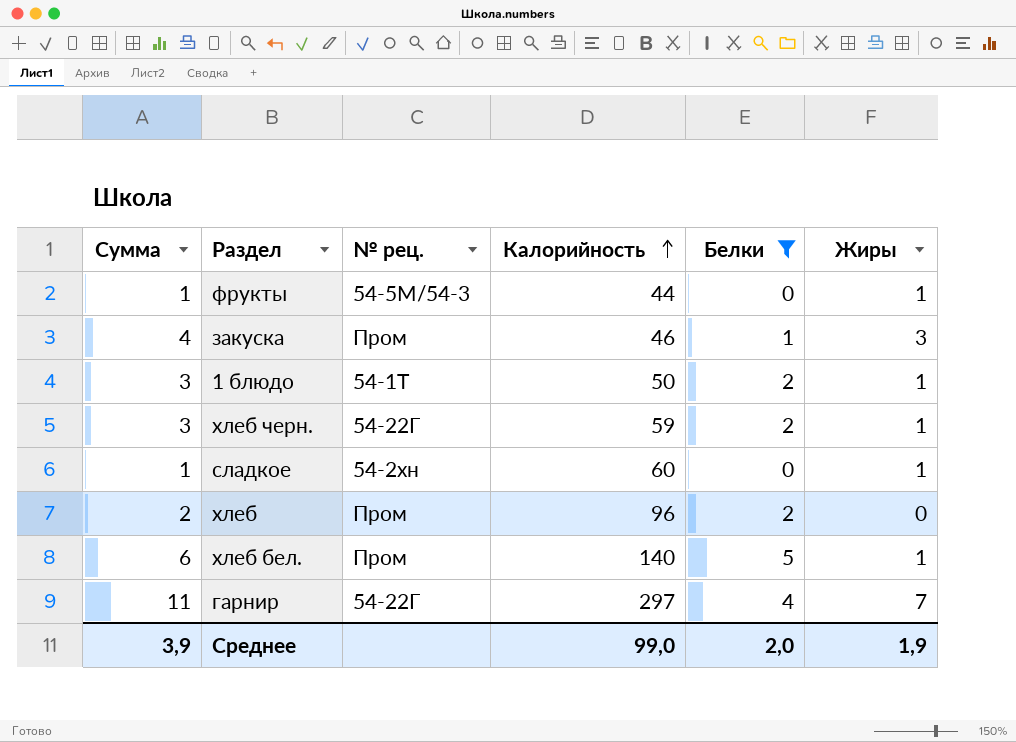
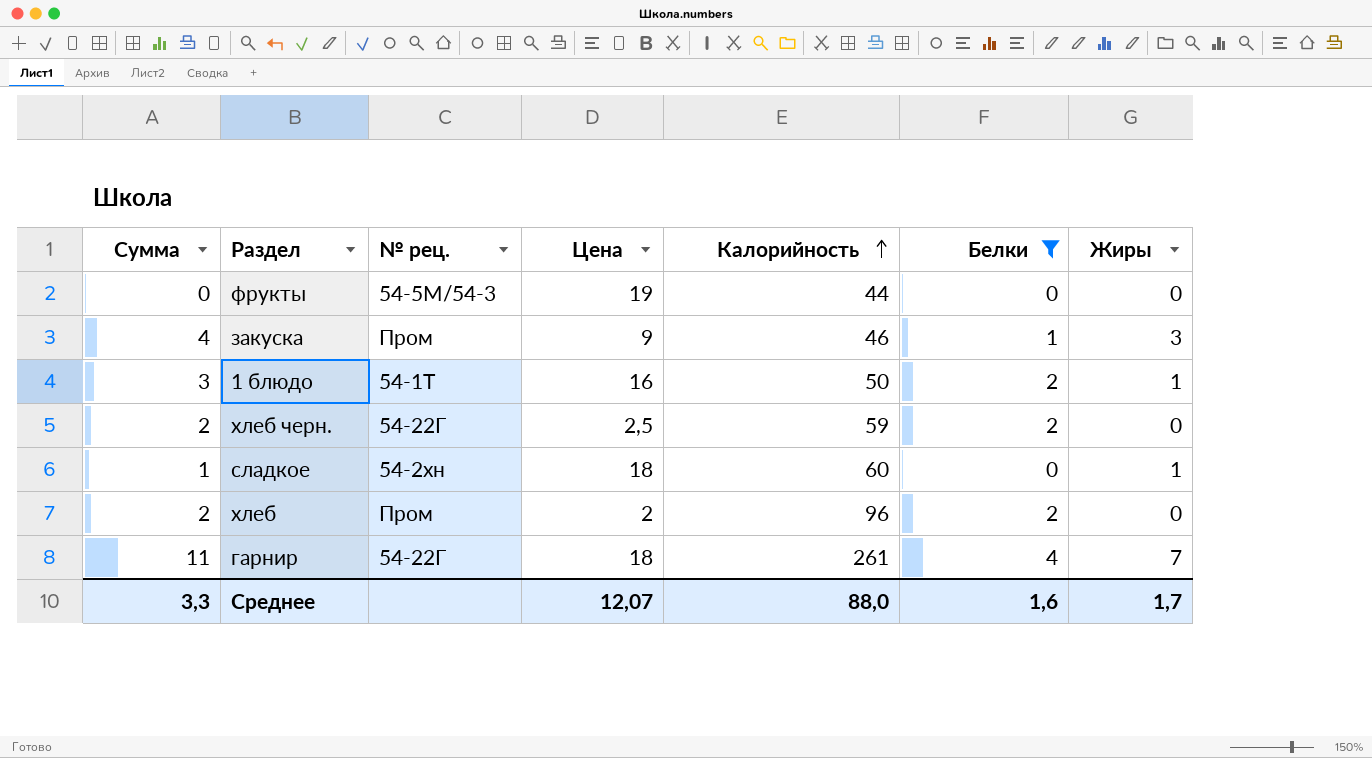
column Цена | position: none -> 4
row хлеб бел.: 6 | Пром | 140 | 5 | 1 -> none
фрукты | Сумма: 1 -> 0
фрукты | Жиры: 1 -> 0
хлеб черн. | Сумма: 3 -> 2
хлеб черн. | Жиры: 1 -> 0
гарнир | Калорийность: 297 -> 261
Среднее | Сумма: 3,9 -> 3,3
Среднее | Калорийность: 99,0 -> 88,0
Среднее | Белки: 2,0 -> 1,6
Среднее | Жиры: 1,9 -> 1,7

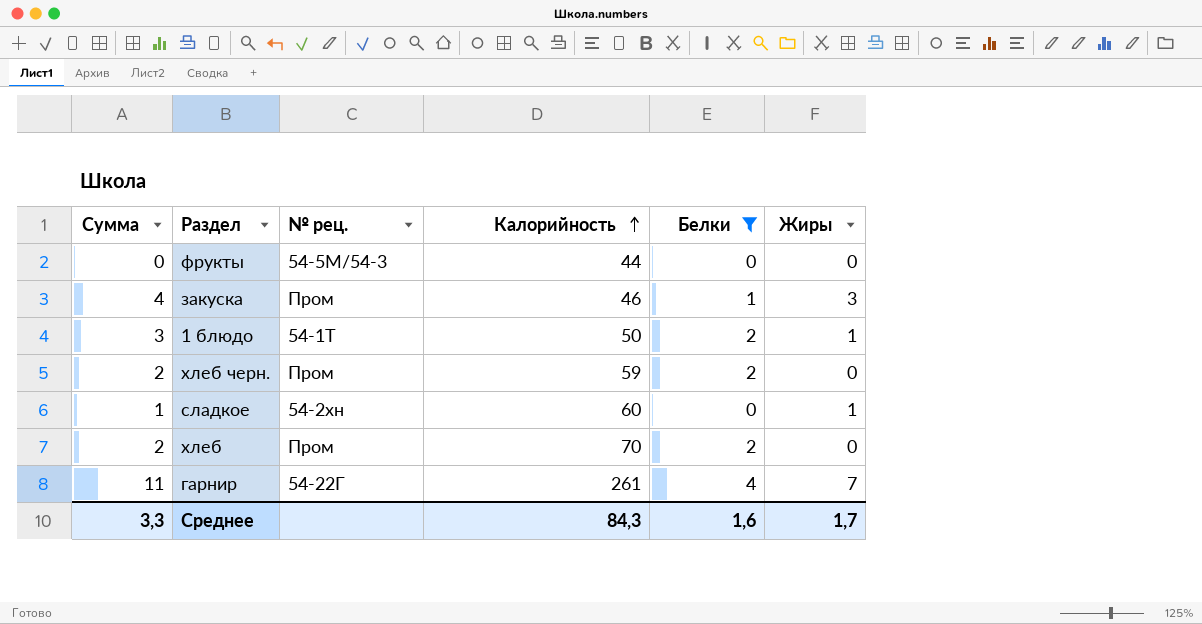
column Цена | position: 4 -> none
хлеб черн. | № рец.: 54-22Г -> Пром
хлеб | Калорийность: 96 -> 70
Среднее | Калорийность: 88,0 -> 84,3

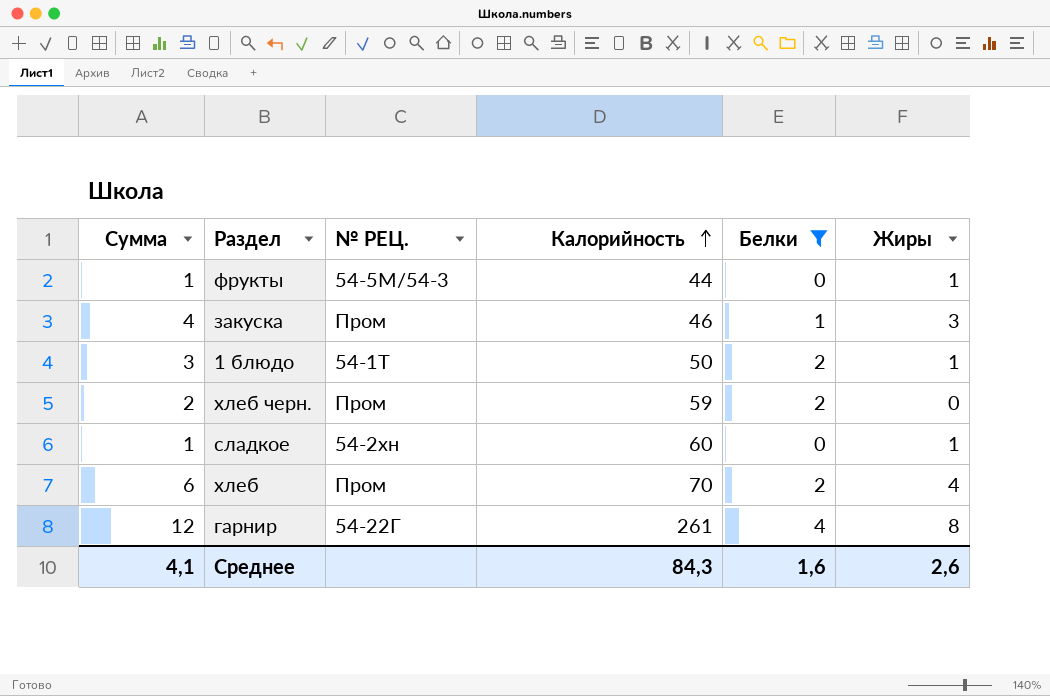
column name: № рец. -> № РЕЦ.
фрукты | Сумма: 0 -> 1
фрукты | Жиры: 0 -> 1
хлеб | Сумма: 2 -> 6
хлеб | Жиры: 0 -> 4
гарнир | Сумма: 11 -> 12
гарнир | Жиры: 7 -> 8
Среднее | Сумма: 3,3 -> 4,1
Среднее | Жиры: 1,7 -> 2,6

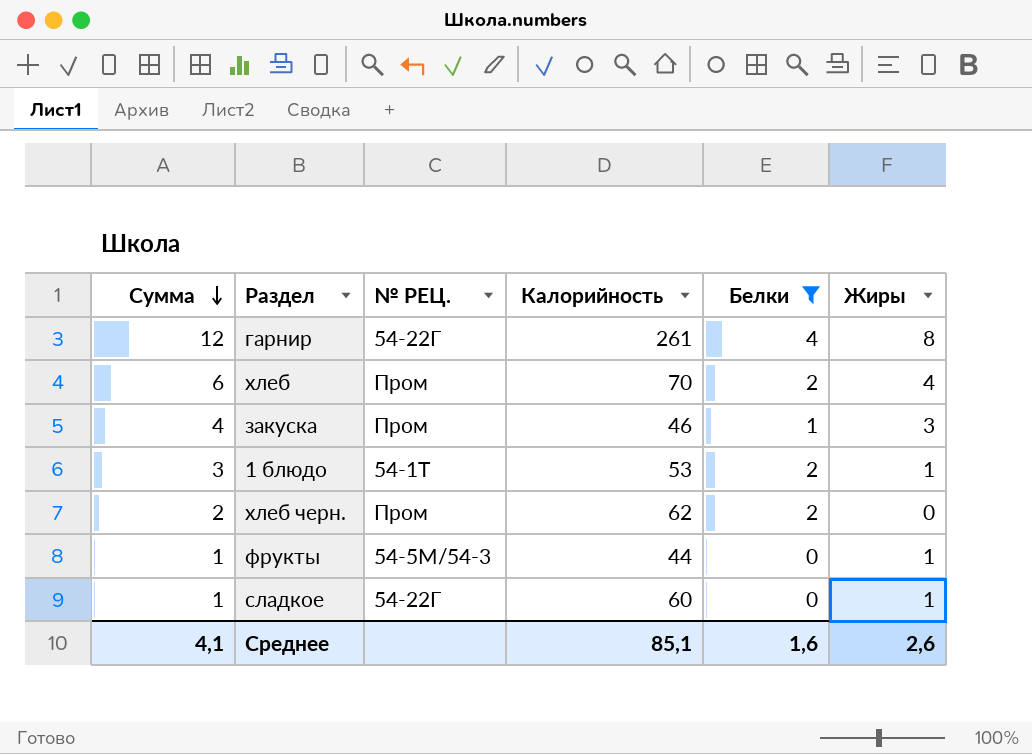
row order: Калорийность ascending -> Сумма descending
1 блюдо | Калорийность: 50 -> 53
хлеб черн. | Калорийность: 59 -> 62
сладкое | № РЕЦ.: 54-2хн -> 54-22Г
Среднее | Калорийность: 84,3 -> 85,1

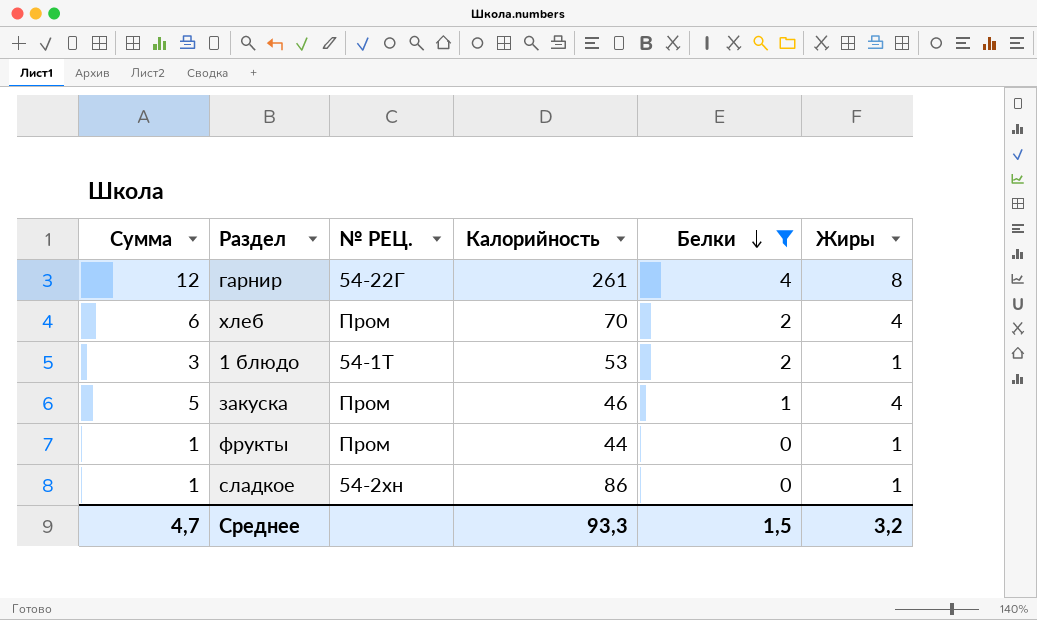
row order: Сумма descending -> Белки descending
row хлеб черн.: 2 | Пром | 62 | 2 | 0 -> none
закуска | Сумма: 4 -> 5
закуска | Жиры: 3 -> 4
фрукты | № РЕЦ.: 54-5М/54-3 -> Пром
сладкое | № РЕЦ.: 54-22Г -> 54-2хн
сладкое | Калорийность: 60 -> 86
Среднее | Сумма: 4,1 -> 4,7
Среднее | Калорийность: 85,1 -> 93,3
Среднее | Белки: 1,6 -> 1,5
Среднее | Жиры: 2,6 -> 3,2

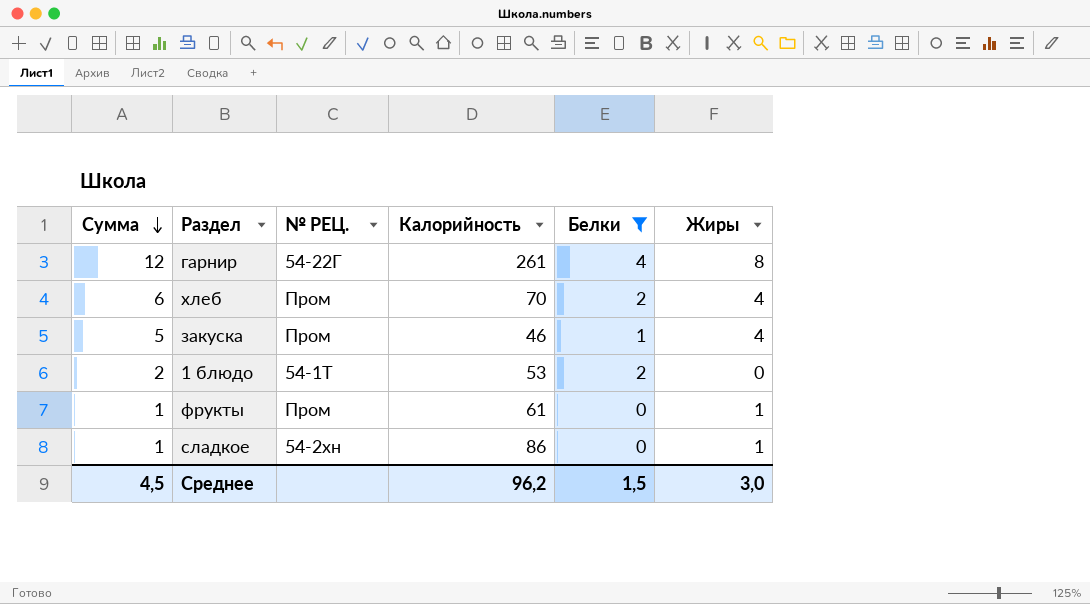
row order: Белки descending -> Сумма descending
1 блюдо | Сумма: 3 -> 2
1 блюдо | Жиры: 1 -> 0
фрукты | Калорийность: 44 -> 61
Среднее | Сумма: 4,7 -> 4,5
Среднее | Калорийность: 93,3 -> 96,2
Среднее | Жиры: 3,2 -> 3,0

